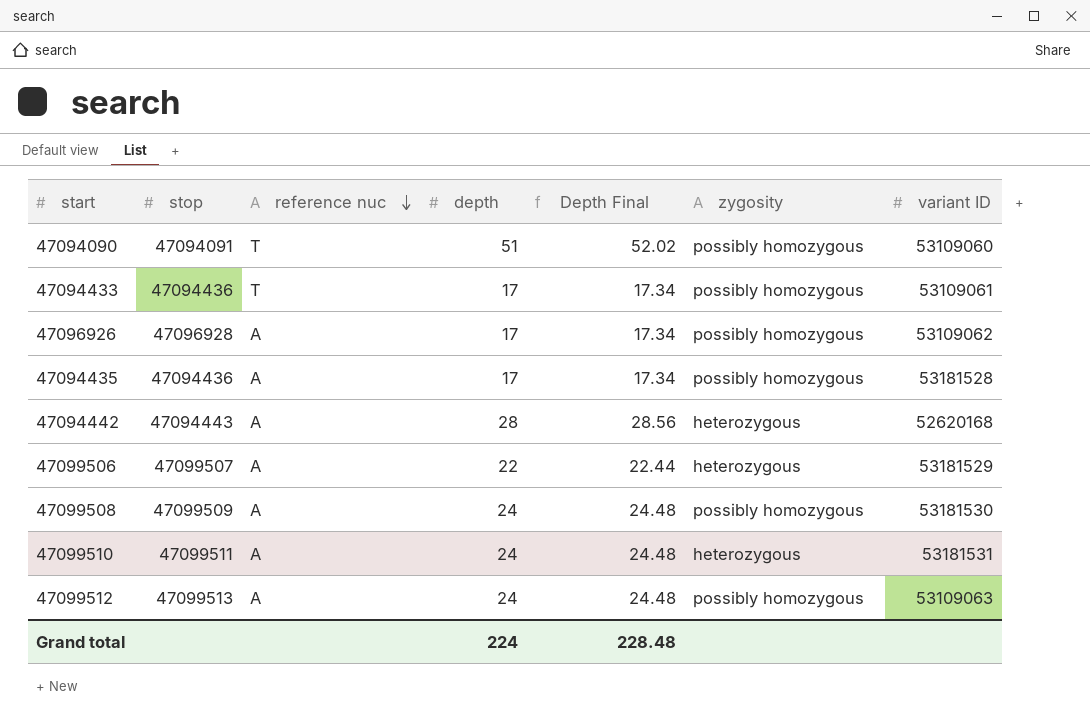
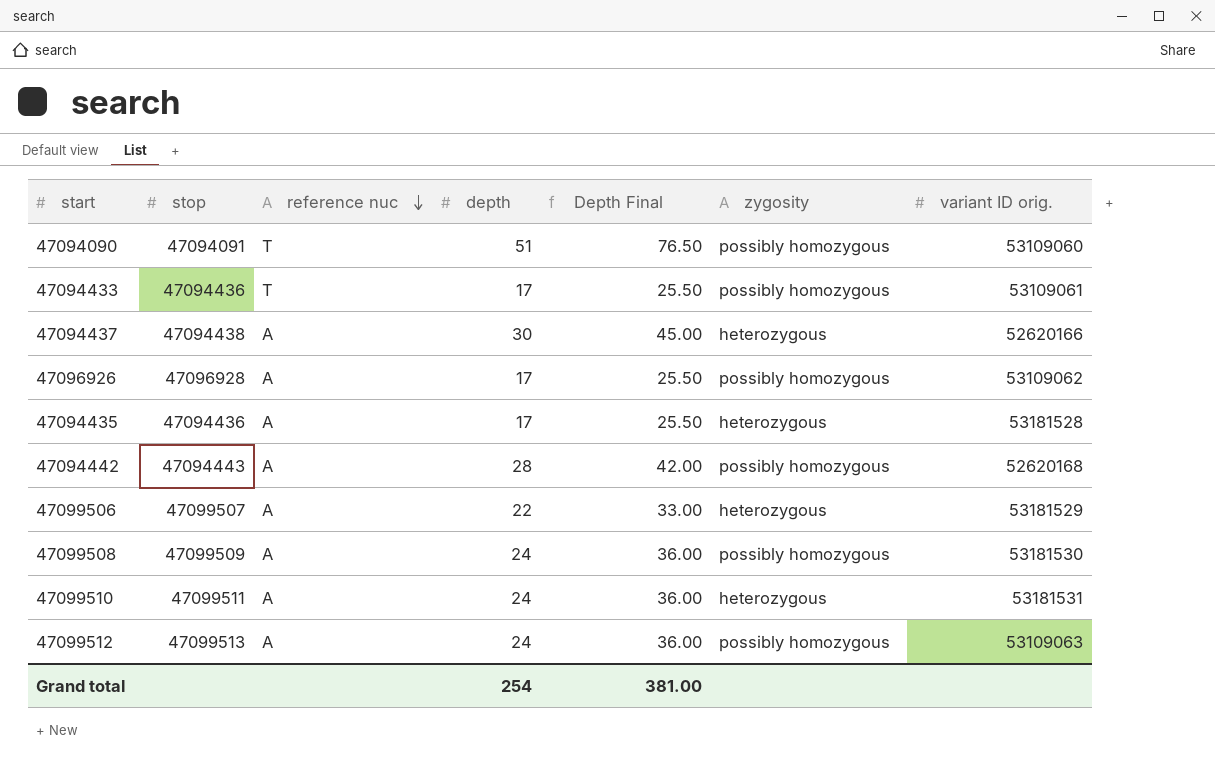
column Depth Final | formula: [depth] * 1.02 -> [depth] * 1.5
column name: variant ID -> variant ID orig.
row 47094437: none -> 47094438 | A | 30 | 45.00 | heterozygous | 52620166
47094435 | zygosity: possibly homozygous -> heterozygous
47094442 | zygosity: heterozygous -> possibly homozygous
Grand total | depth: 224 -> 254
Grand total | Depth Final: 228.48 -> 381.00

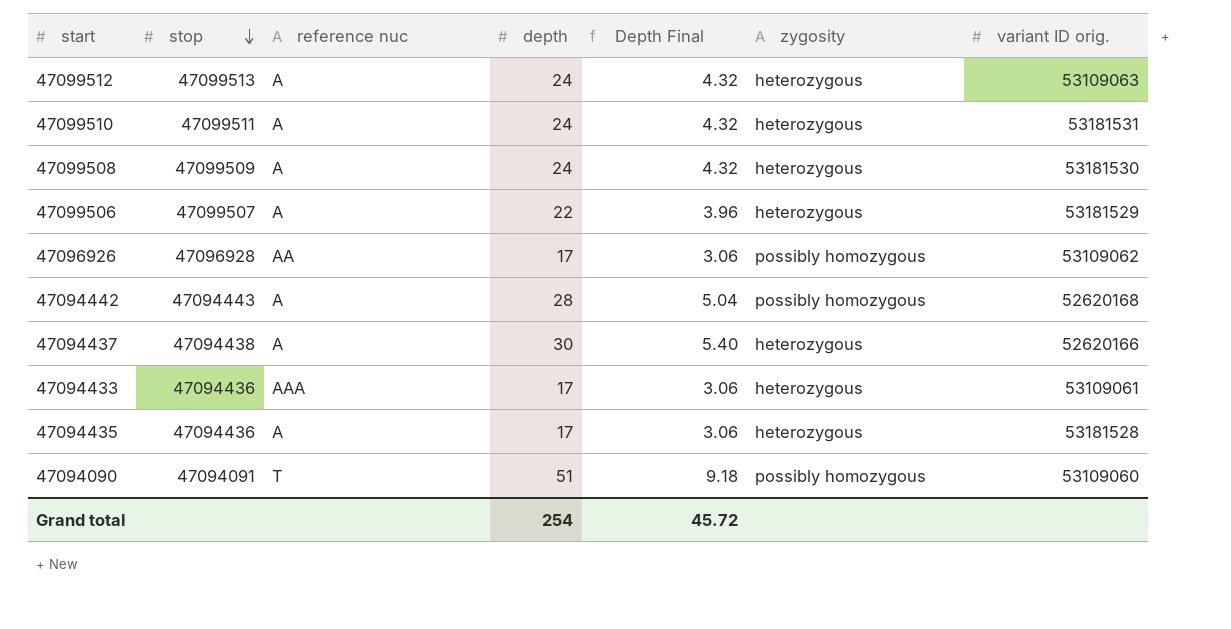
row order: reference nuc descending -> stop descending
column Depth Final | formula: [depth] * 1.5 -> [depth] * 0.18
47099512 | zygosity: possibly homozygous -> heterozygous
47099508 | zygosity: possibly homozygous -> heterozygous
47096926 | reference nuc: A -> AA
47094433 | reference nuc: T -> AAA
47094433 | zygosity: possibly homozygous -> heterozygous
Grand total | Depth Final: 381.00 -> 45.72

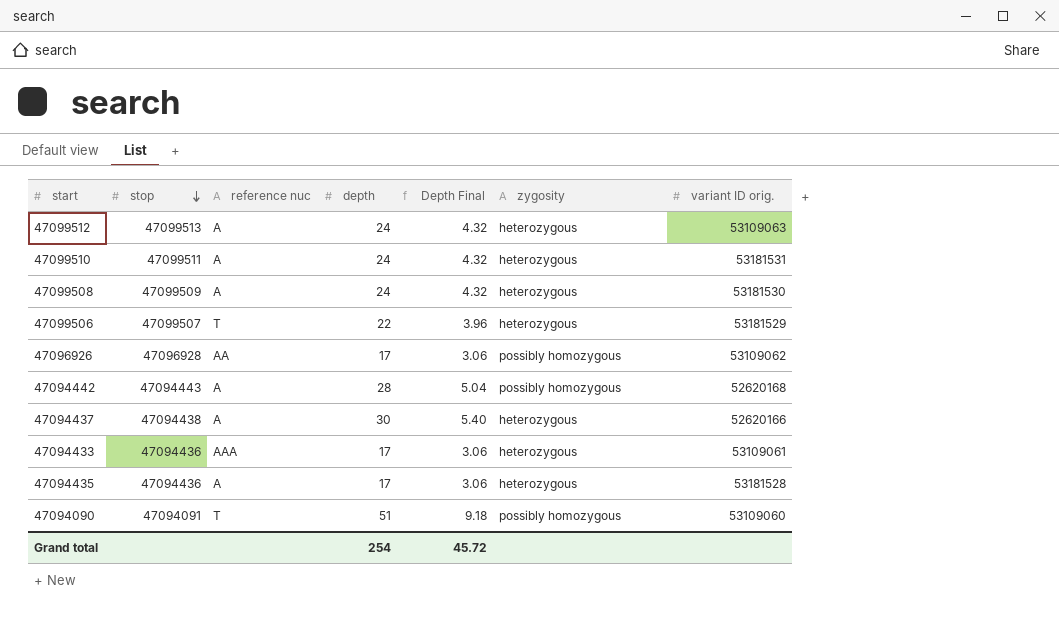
47099506 | reference nuc: A -> T

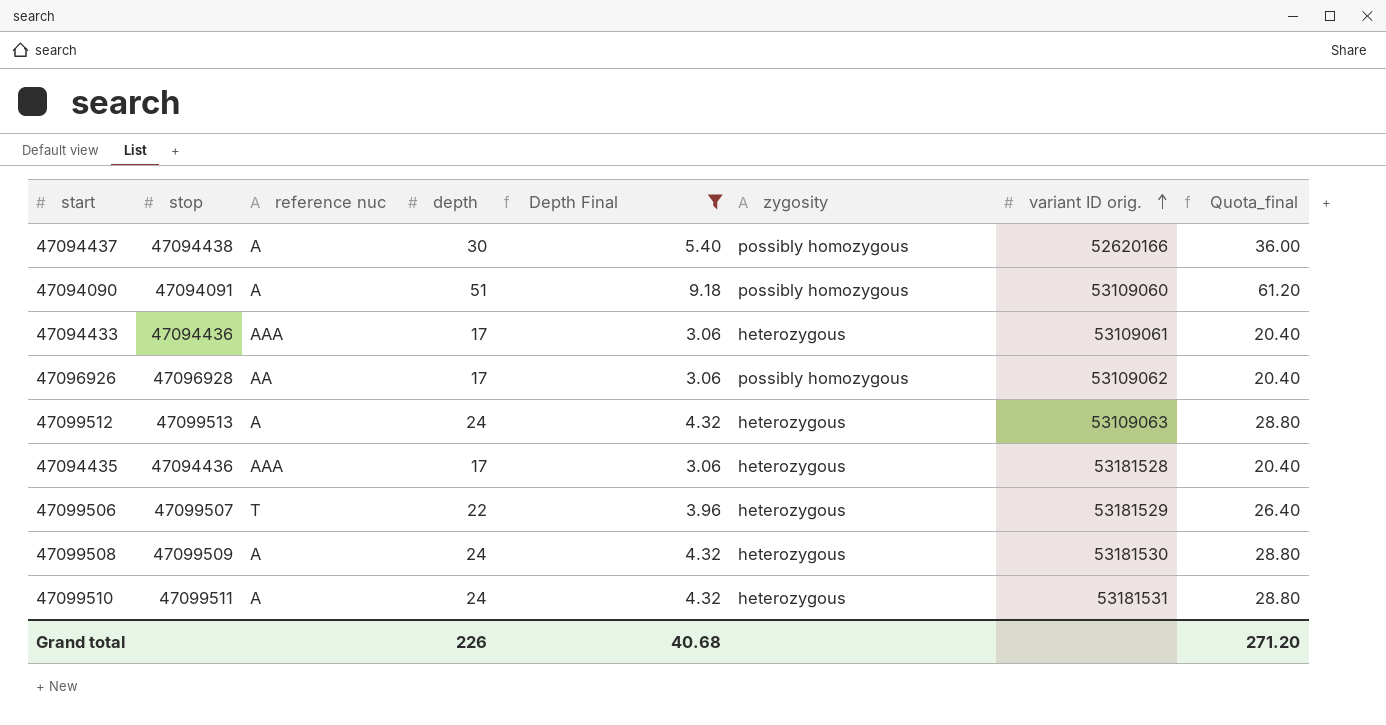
filter: none -> Depth Final != 5.04
row order: stop descending -> variant ID orig. ascending
column Quota_final | formula: none -> [depth] * 1.2
47094437 | zygosity: heterozygous -> possibly homozygous
47094090 | reference nuc: T -> A
47094435 | reference nuc: A -> AAA
Grand total | depth: 254 -> 226
Grand total | Depth Final: 45.72 -> 40.68

